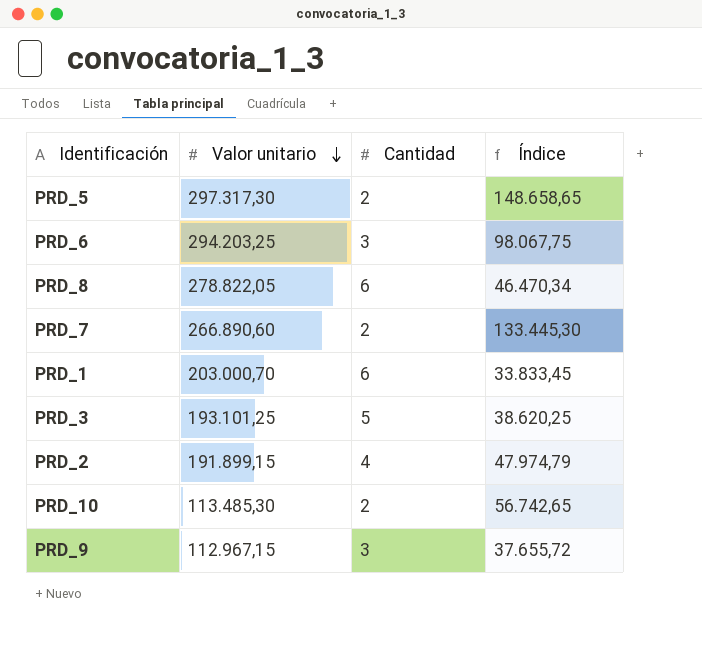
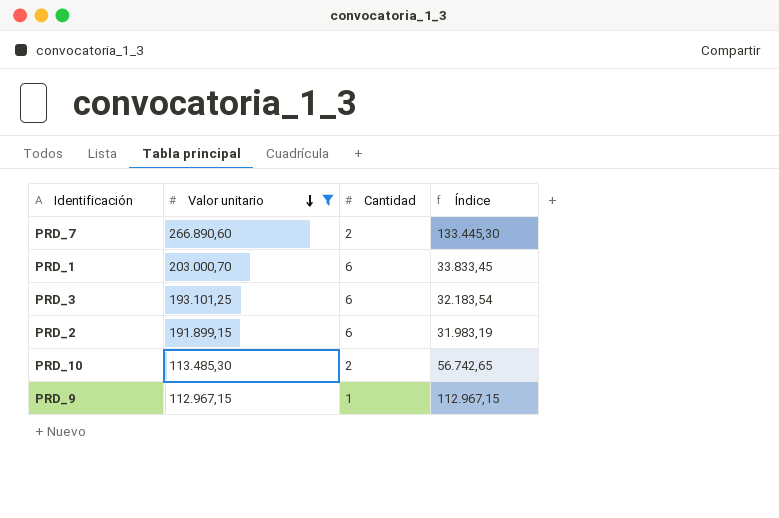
filter: none -> Valor unitario <= 266.890,60
PRD_3 | Cantidad: 5 -> 6
PRD_3 | Índice: 38.620,25 -> 32.183,54
PRD_2 | Cantidad: 4 -> 6
PRD_2 | Índice: 47.974,79 -> 31.983,19
PRD_9 | Cantidad: 3 -> 1
PRD_9 | Índice: 37.655,72 -> 112.967,15

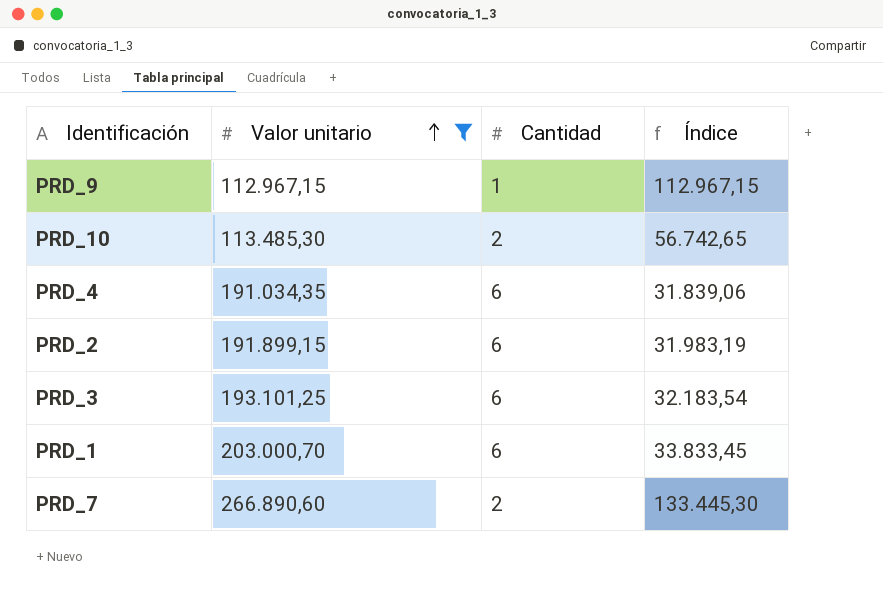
row order: Valor unitario descending -> Valor unitario ascending
row PRD_4: none -> 191.034,35 | 6 | 31.839,06

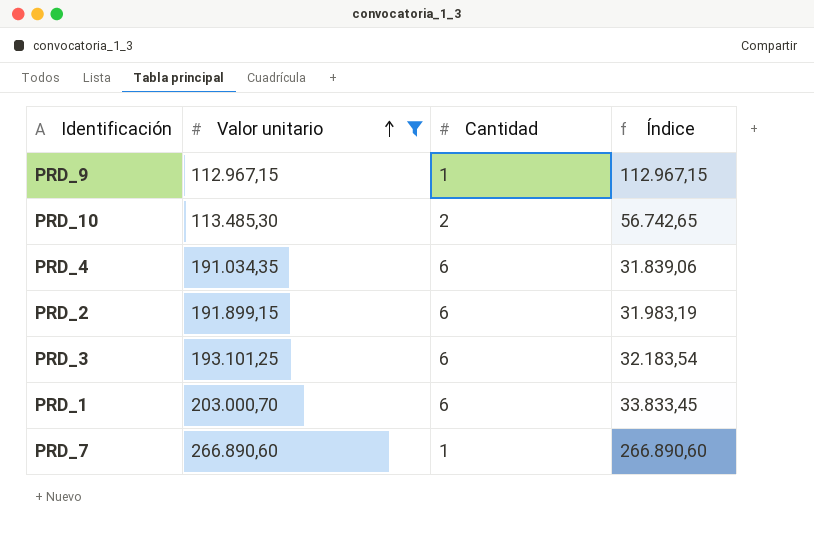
PRD_7 | Cantidad: 2 -> 1
PRD_7 | Índice: 133.445,30 -> 266.890,60

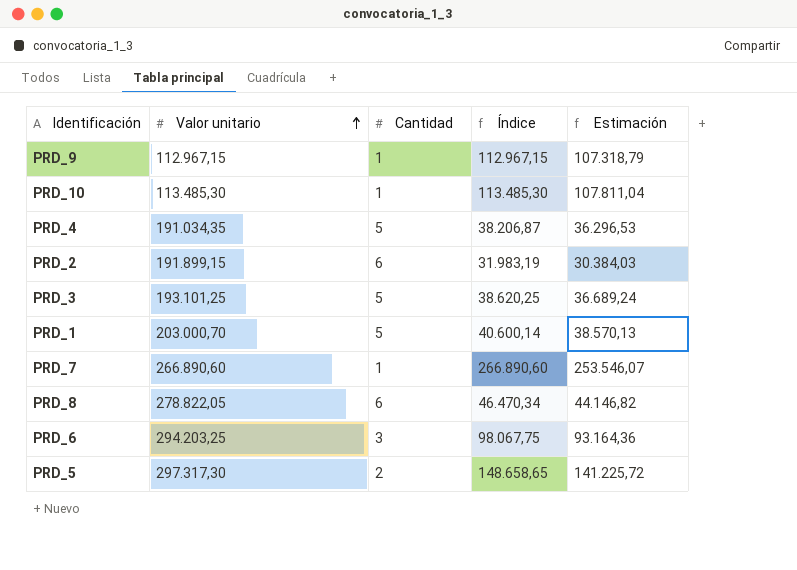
filter: Valor unitario <= 266.890,60 -> none
column Estimación | formula: none -> [Índice] * 0,95
PRD_10 | Cantidad: 2 -> 1
PRD_10 | Índice: 56.742,65 -> 113.485,30
PRD_4 | Cantidad: 6 -> 5
PRD_4 | Índice: 31.839,06 -> 38.206,87
PRD_3 | Cantidad: 6 -> 5
PRD_3 | Índice: 32.183,54 -> 38.620,25
PRD_1 | Cantidad: 6 -> 5
PRD_1 | Índice: 33.833,45 -> 40.600,14

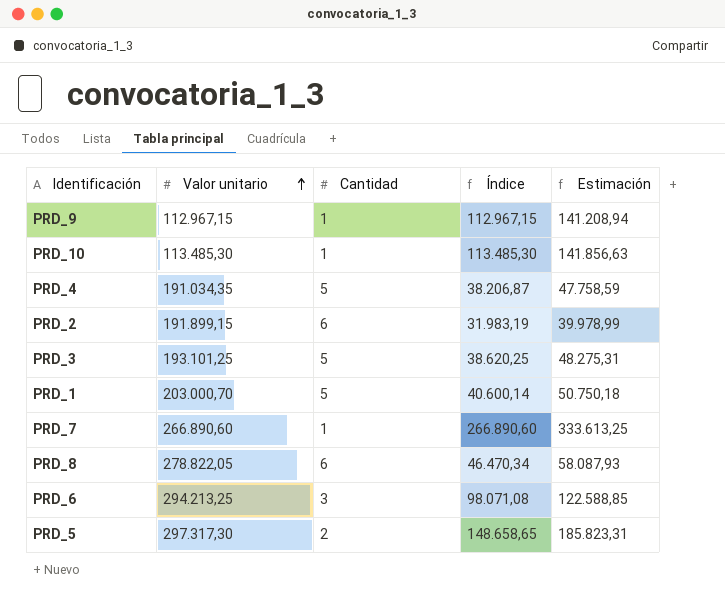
column Estimación | formula: [Índice] * 0,95 -> [Índice] * 1,25
PRD_6 | Valor unitario: 294.203,25 -> 294.213,25
PRD_6 | Índice: 98.067,75 -> 98.071,08

